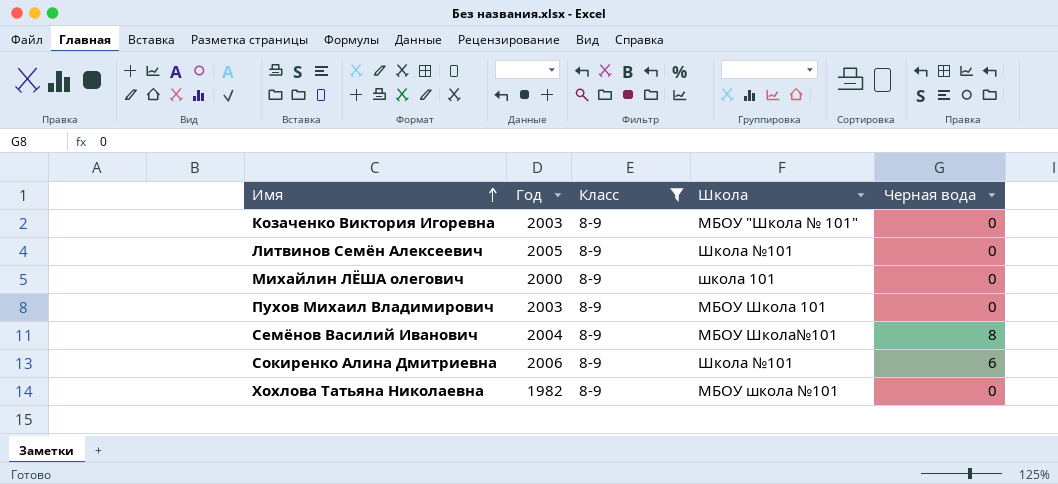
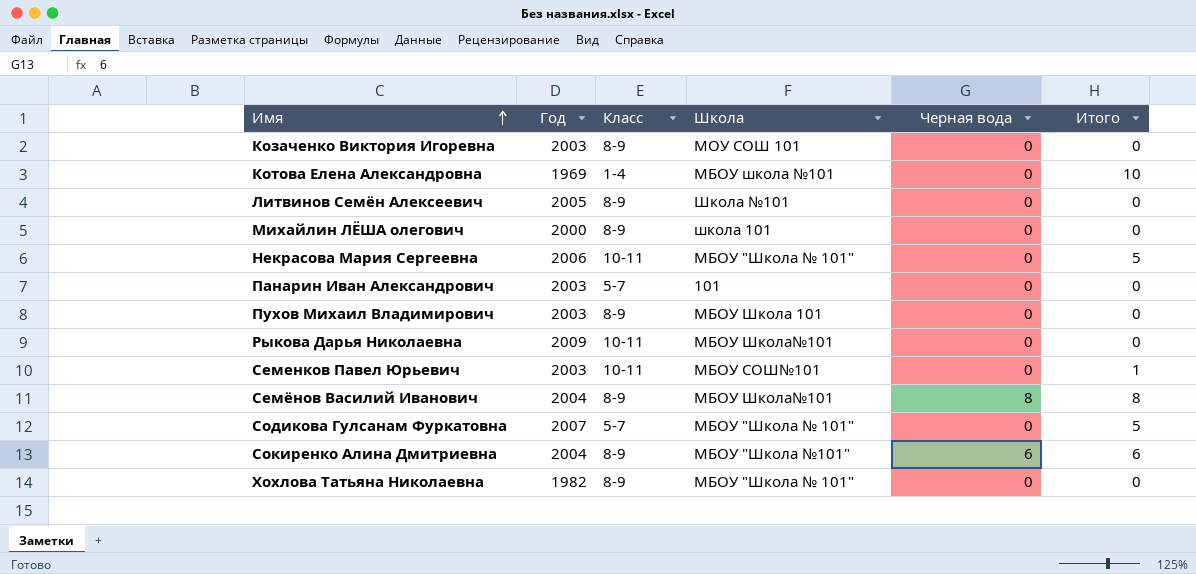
filter: Класс = 8-9 -> none
column Итого | position: none -> 6
Козаченко Виктория Игоревна | Школа: МБОУ "Школа № 101" -> МОУ СОШ 101
Сокиренко Алина Дмитриевна | Год: 2006 -> 2004
Сокиренко Алина Дмитриевна | Школа: Школа №101 -> МБОУ "Школа №101"
Хохлова Татьяна Николаевна | Школа: МБОУ школа №101 -> МБОУ "Школа № 101"

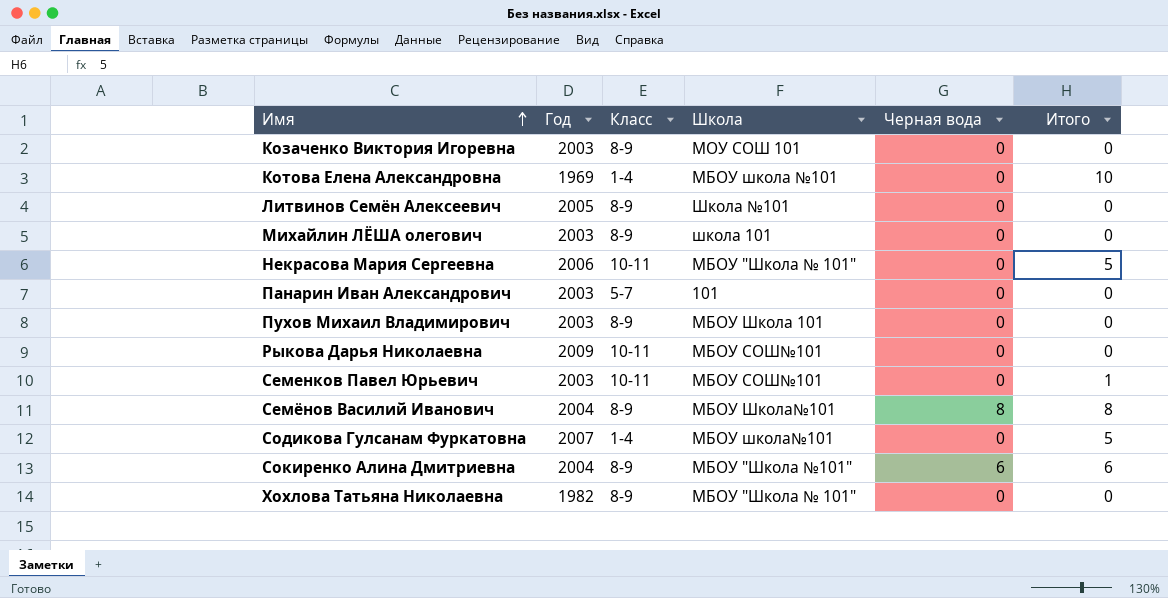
Михайлин ЛЁША олегович | Год: 2000 -> 2003
Рыкова Дарья Николаевна | Школа: МБОУ Школа№101 -> МБОУ СОШ№101
Содикова Гулсанам Фуркатовна | Класс: 5-7 -> 1-4
Содикова Гулсанам Фуркатовна | Школа: МБОУ "Школа № 101" -> МБОУ школа№101

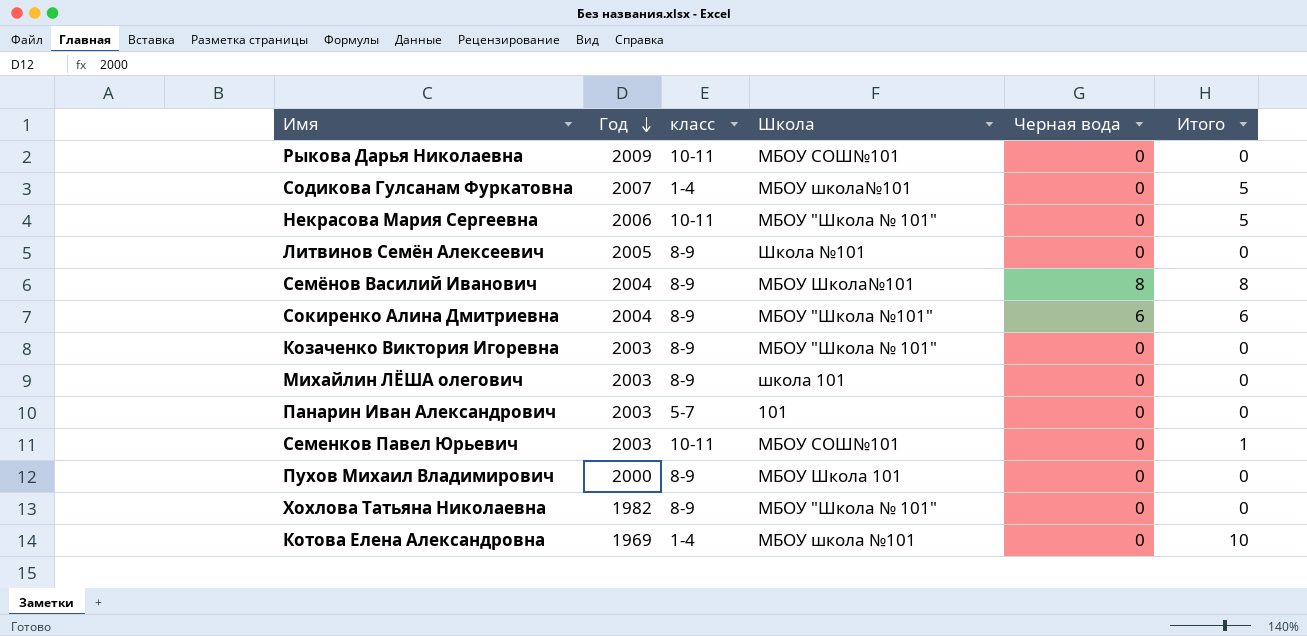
row order: Имя ascending -> Год descending
column name: Класс -> класс
Козаченко Виктория Игоревна | Школа: МОУ СОШ 101 -> МБОУ "Школа № 101"
Пухов Михаил Владимирович | Год: 2003 -> 2000

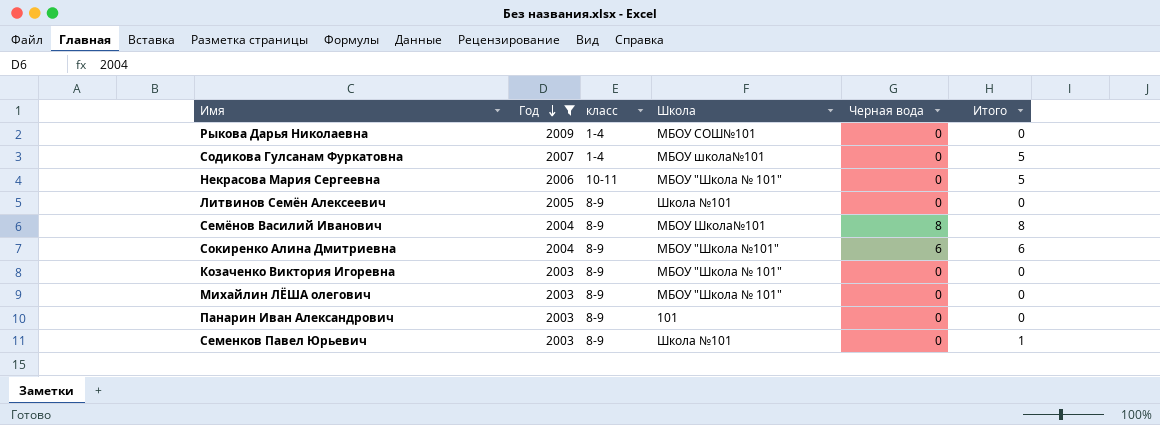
filter: none -> Год >= 2003
Рыкова Дарья Николаевна | класс: 10-11 -> 1-4
Михайлин ЛЁША олегович | Школа: школа 101 -> МБОУ "Школа № 101"
Панарин Иван Александрович | класс: 5-7 -> 8-9
Семенков Павел Юрьевич | класс: 10-11 -> 8-9
Семенков Павел Юрьевич | Школа: МБОУ СОШ№101 -> Школа №101

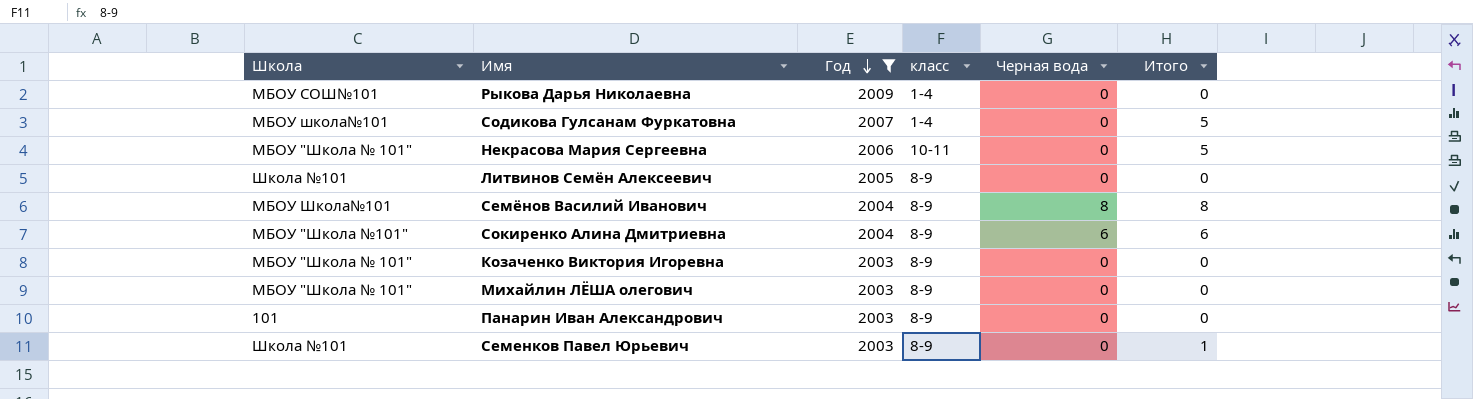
column Школа | position: 4 -> 1

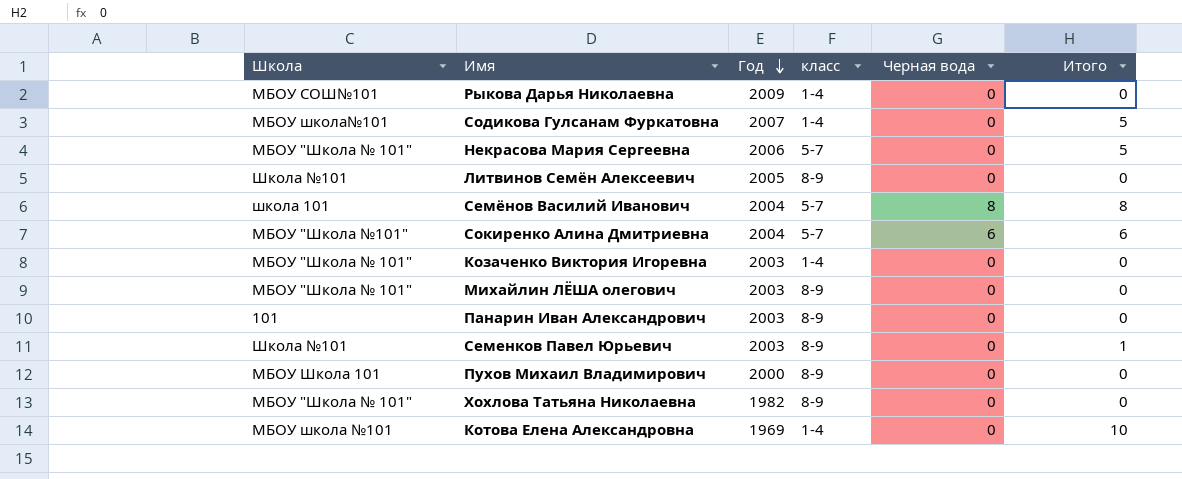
filter: Год >= 2003 -> none
Некрасова Мария Сергеевна | класс: 10-11 -> 5-7
Семёнов Василий Иванович | Школа: МБОУ Школа№101 -> школа 101
Семёнов Василий Иванович | класс: 8-9 -> 5-7
Сокиренко Алина Дмитриевна | класс: 8-9 -> 5-7
Козаченко Виктория Игоревна | класс: 8-9 -> 1-4

